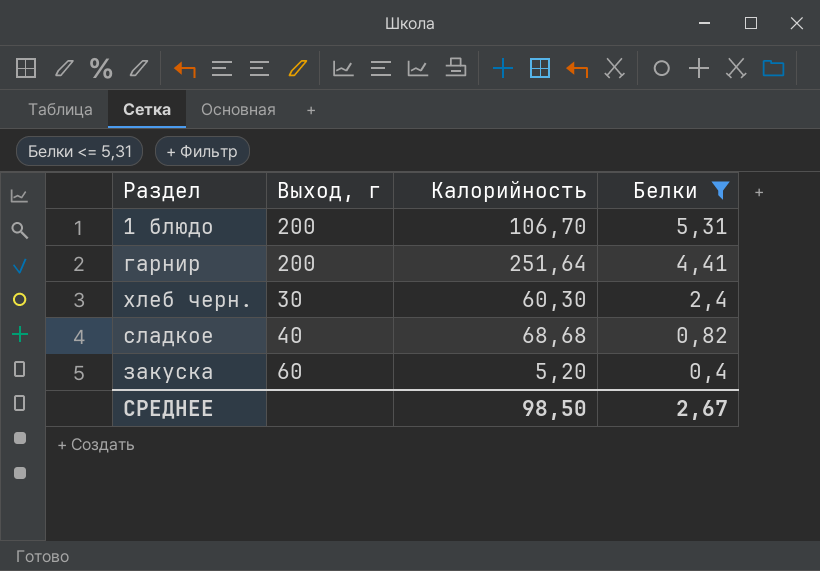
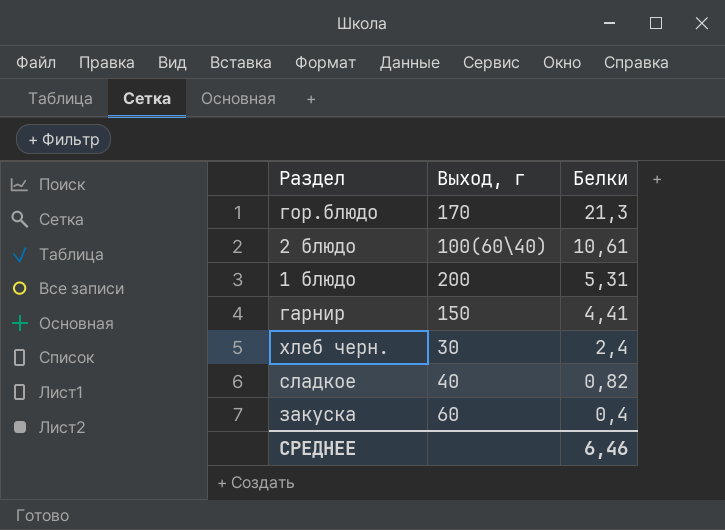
filter: Белки <= 5,31 -> none
column Калорийность | position: 3 -> none
гарнир | Выход, г: 200 -> 150
СРЕДНЕЕ | Белки: 2,67 -> 6,46

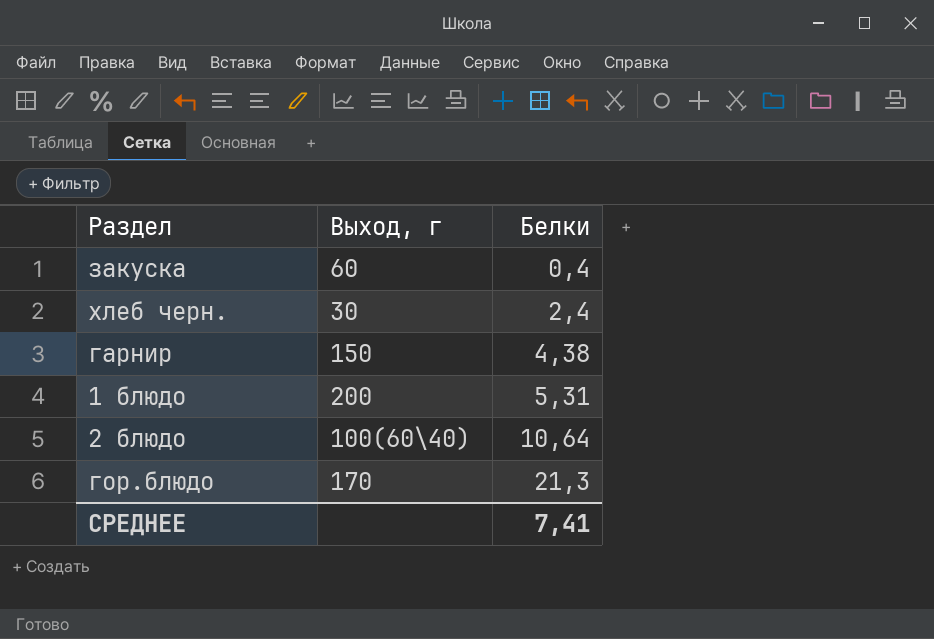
row order: Белки descending -> Белки ascending
row сладкое: 40 | 0,82 -> none
гарнир | Белки: 4,41 -> 4,38
2 блюдо | Белки: 10,61 -> 10,64
СРЕДНЕЕ | Белки: 6,46 -> 7,41

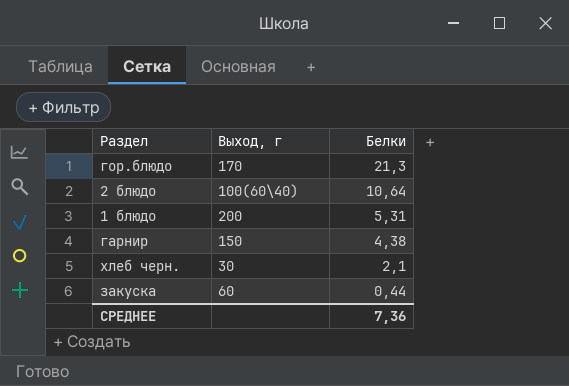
row order: Белки ascending -> Белки descending
хлеб черн. | Белки: 2,4 -> 2,1
закуска | Белки: 0,4 -> 0,44
СРЕДНЕЕ | Белки: 7,41 -> 7,36

